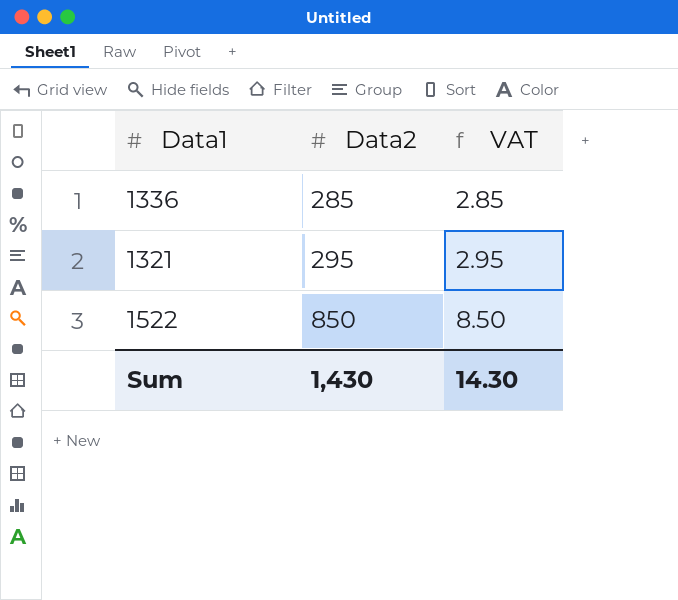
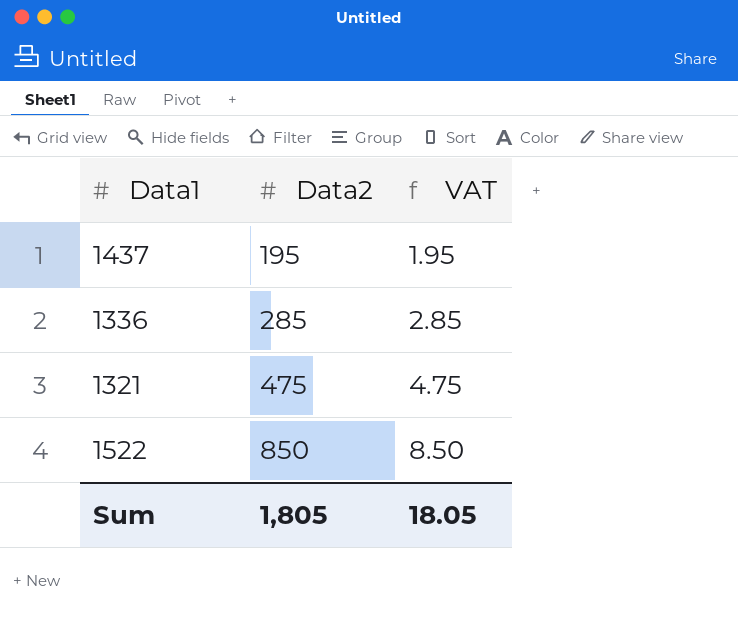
row 1437: none -> 195 | 1.95
1321 | Data2: 295 -> 475
1321 | VAT: 2.95 -> 4.75
Sum | Data2: 1,430 -> 1,805
Sum | VAT: 14.30 -> 18.05

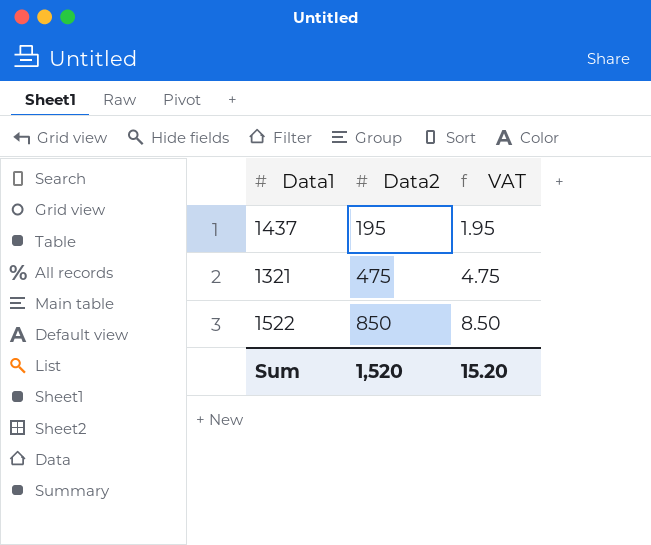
row 1336: 285 | 2.85 -> none
Sum | Data2: 1,805 -> 1,520
Sum | VAT: 18.05 -> 15.20

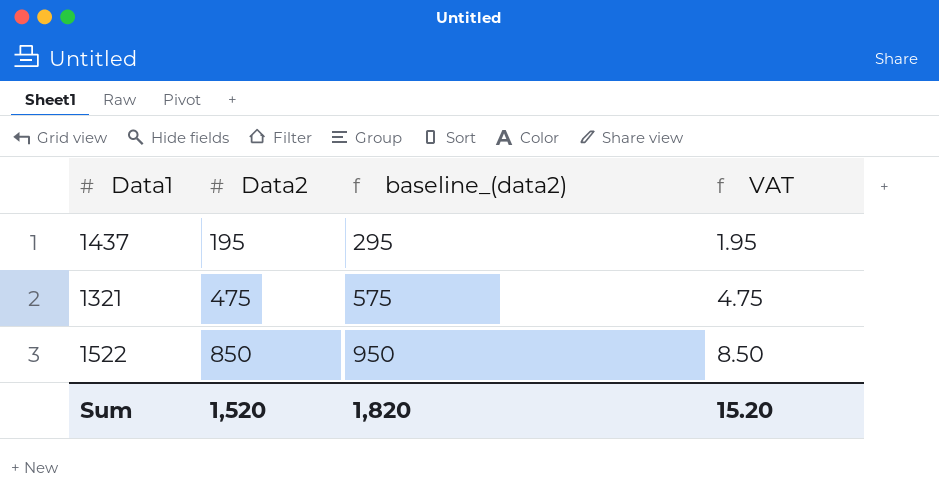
column baseline_(data2) | formula: none -> [Data2] + 100

